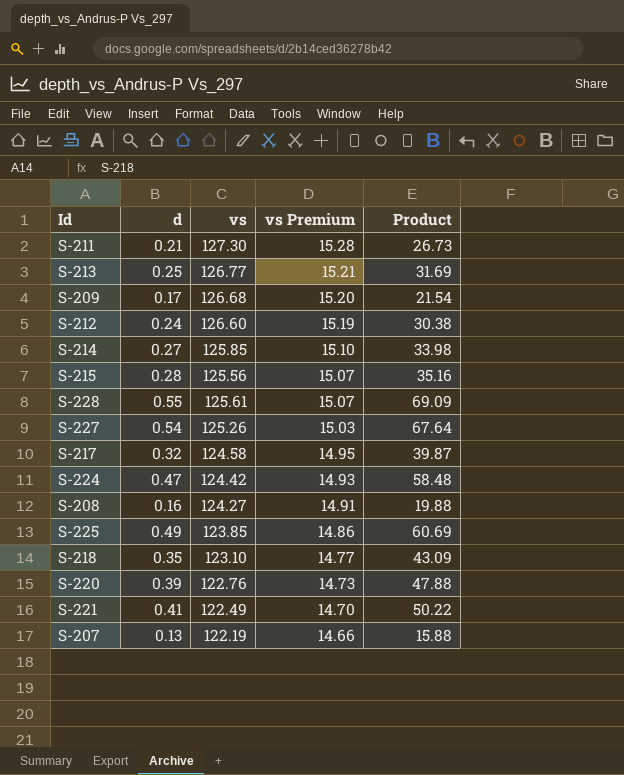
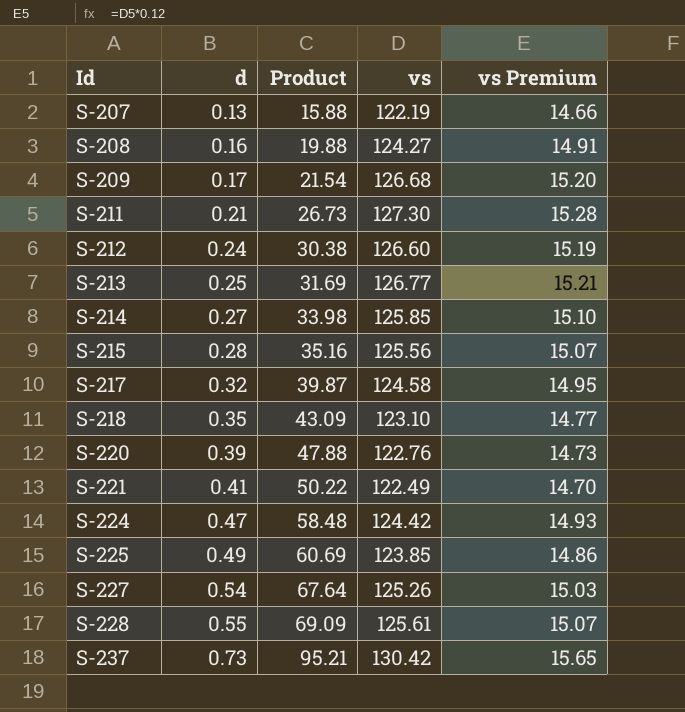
row order: vs Premium descending -> Id ascending
column Product | position: 5 -> 3
row S-237: none -> 0.73 | 95.21 | 130.42 | 15.65

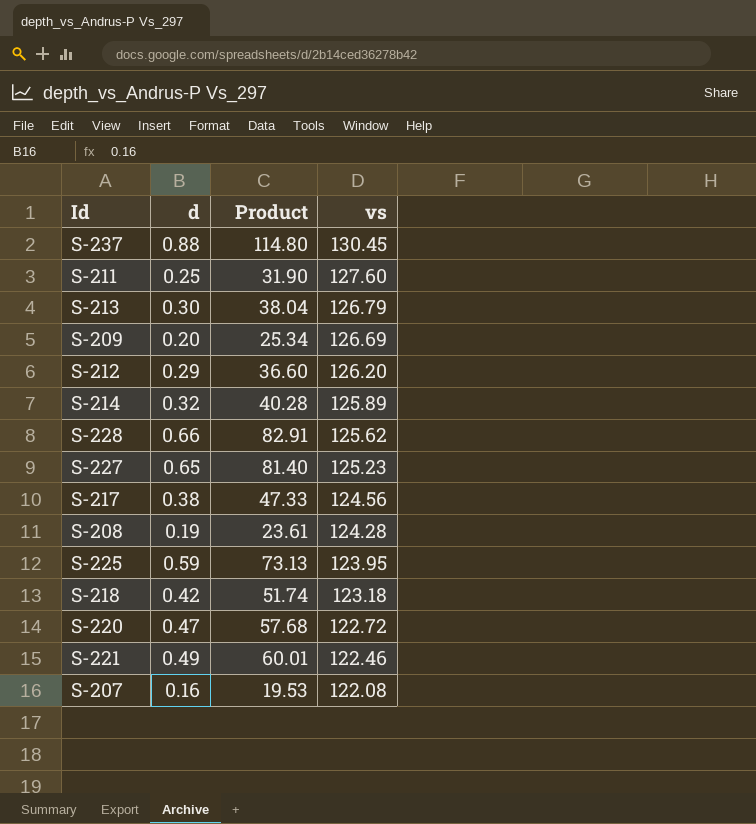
row order: Id ascending -> vs descending
column vs Premium | formula: [vs] * 0.12 -> none
row S-215: 0.28 | 35.16 | 125.56 | 15.07 -> none
row S-224: 0.47 | 58.48 | 124.42 | 14.93 -> none
S-237 | d: 0.73 -> 0.88
S-237 | Product: 95.21 -> 114.80
S-237 | vs: 130.42 -> 130.45
S-211 | d: 0.21 -> 0.25
S-211 | Product: 26.73 -> 31.90
S-211 | vs: 127.30 -> 127.60
S-213 | d: 0.25 -> 0.30
S-213 | Product: 31.69 -> 38.04
S-213 | vs: 126.77 -> 126.79
S-209 | d: 0.17 -> 0.20
S-209 | Product: 21.54 -> 25.34
S-209 | vs: 126.68 -> 126.69
S-212 | d: 0.24 -> 0.29
S-212 | Product: 30.38 -> 36.60
S-212 | vs: 126.60 -> 126.20
S-214 | d: 0.27 -> 0.32
S-214 | Product: 33.98 -> 40.28
S-214 | vs: 125.85 -> 125.89
S-228 | d: 0.55 -> 0.66
S-228 | Product: 69.09 -> 82.91
S-228 | vs: 125.61 -> 125.62
S-227 | d: 0.54 -> 0.65
S-227 | Product: 67.64 -> 81.40
S-227 | vs: 125.26 -> 125.23
S-217 | d: 0.32 -> 0.38
S-217 | Product: 39.87 -> 47.33
S-217 | vs: 124.58 -> 124.56
S-208 | d: 0.16 -> 0.19
S-208 | Product: 19.88 -> 23.61
S-208 | vs: 124.27 -> 124.28
S-225 | d: 0.49 -> 0.59
S-225 | Product: 60.69 -> 73.13
S-225 | vs: 123.85 -> 123.95
S-218 | d: 0.35 -> 0.42
S-218 | Product: 43.09 -> 51.74
S-218 | vs: 123.10 -> 123.18
S-220 | d: 0.39 -> 0.47
S-220 | Product: 47.88 -> 57.68
S-220 | vs: 122.76 -> 122.72
S-221 | d: 0.41 -> 0.49
S-221 | Product: 50.22 -> 60.01
S-221 | vs: 122.49 -> 122.46
S-207 | d: 0.13 -> 0.16
S-207 | Product: 15.88 -> 19.53
S-207 | vs: 122.19 -> 122.08

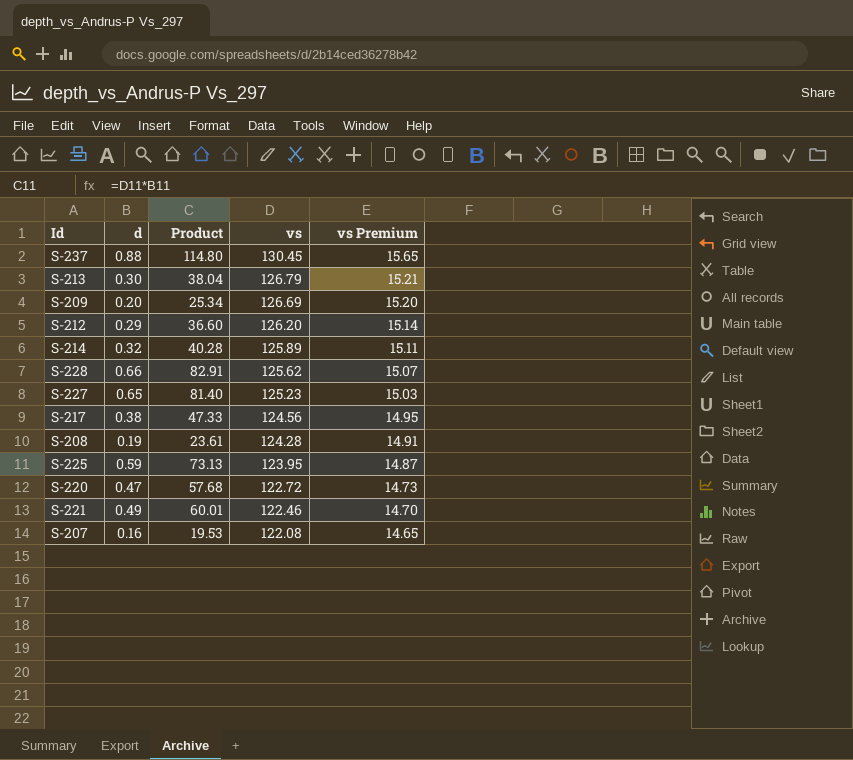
column vs Premium | formula: none -> [vs] * 0.12
row S-211: 0.25 | 31.90 | 127.60 -> none
row S-218: 0.42 | 51.74 | 123.18 -> none

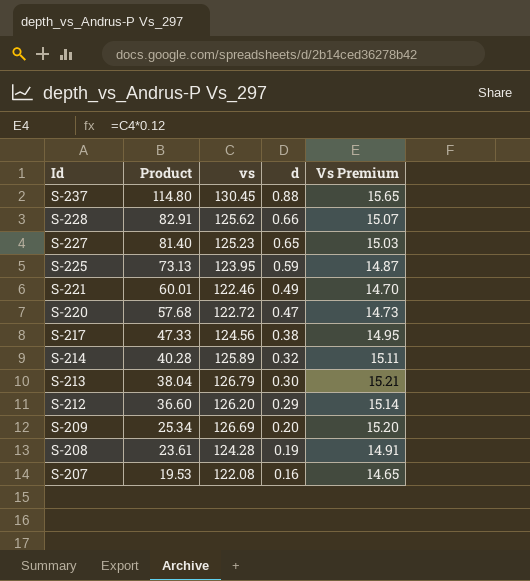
row order: vs descending -> Id descending
column d | position: 2 -> 4
column name: vs Premium -> Vs Premium

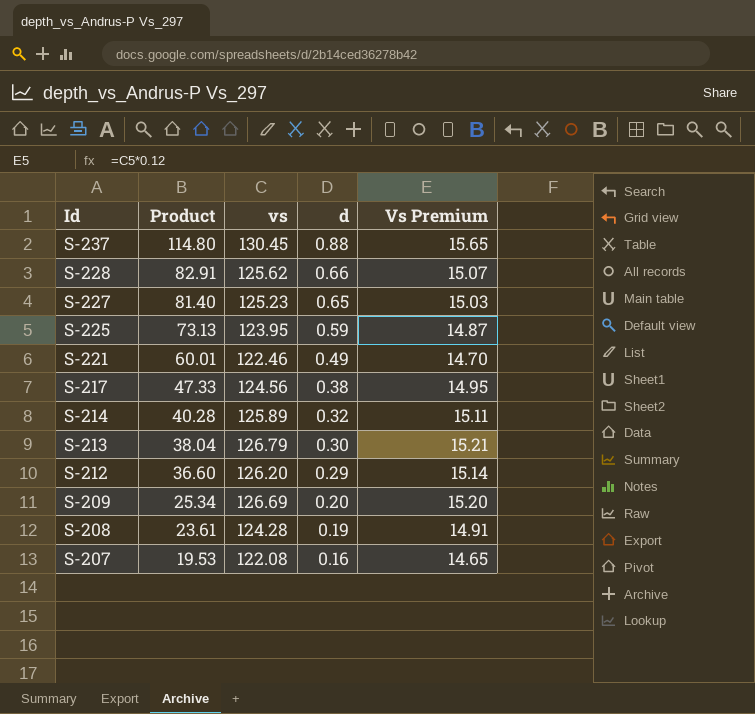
row S-220: 57.68 | 122.72 | 0.47 | 14.73 -> none

